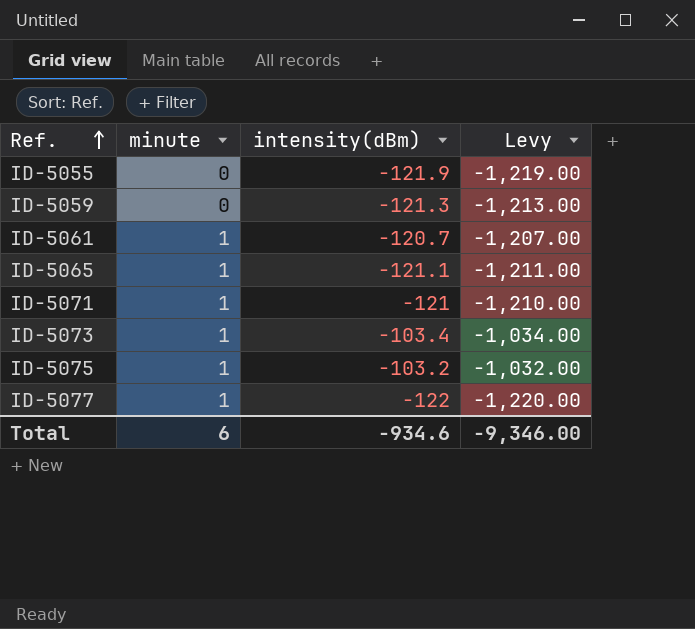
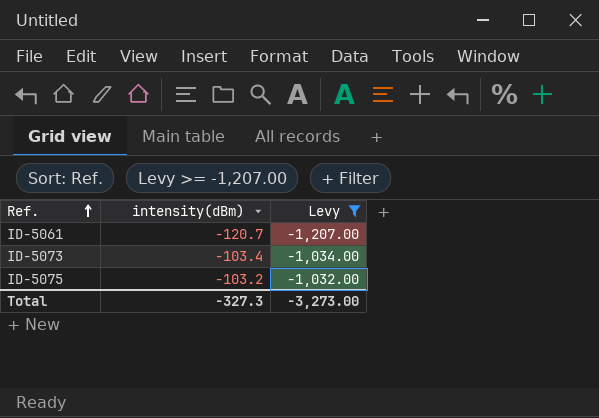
filter: none -> Levy >= -1,207.00
column minute | position: 2 -> none
Total | intensity(dBm): -934.6 -> -327.3
Total | Levy: -9,346.00 -> -3,273.00

